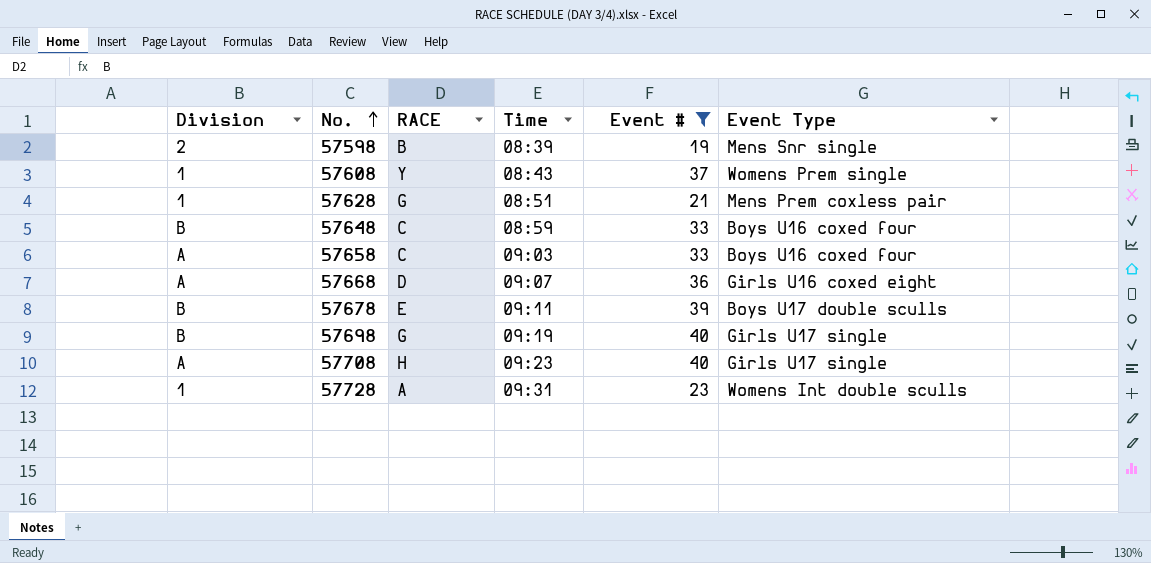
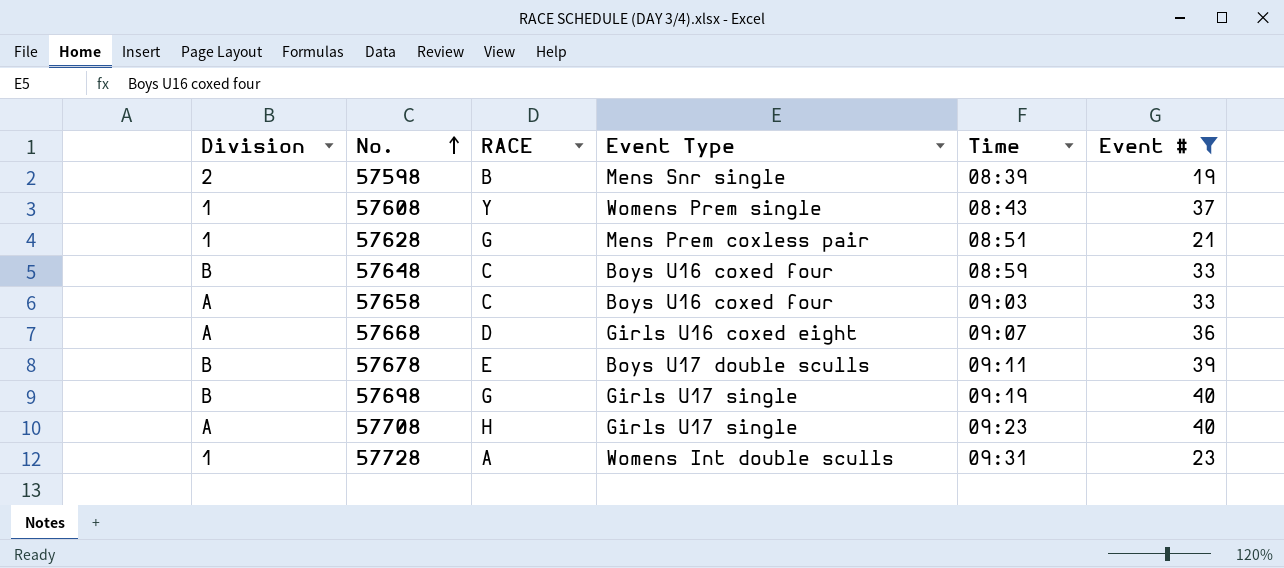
column Event Type | position: 6 -> 4

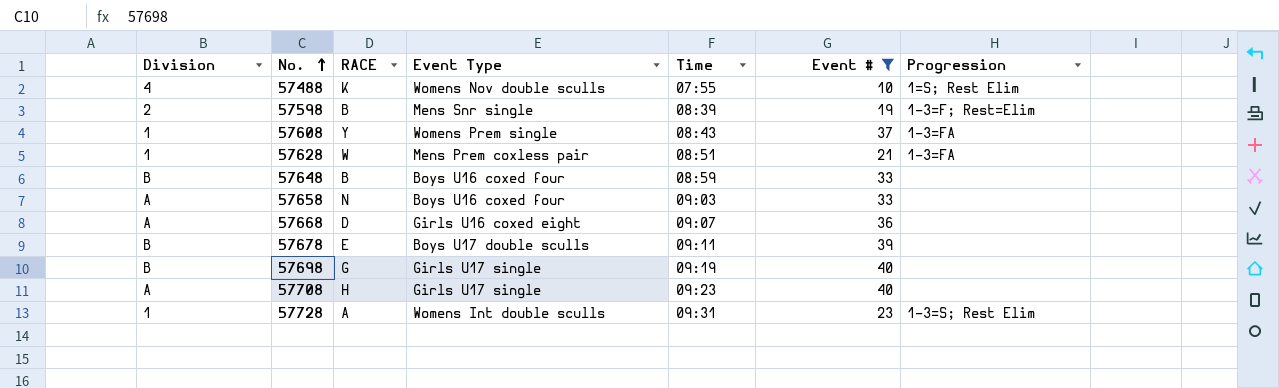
column Progression | position: none -> 7
row 57488: none -> 4 | K | Womens Nov double sculls | 07:55 | 10 | 1=S; Rest Elim
57628 | RACE: G -> W
57648 | RACE: C -> B
57658 | RACE: C -> N

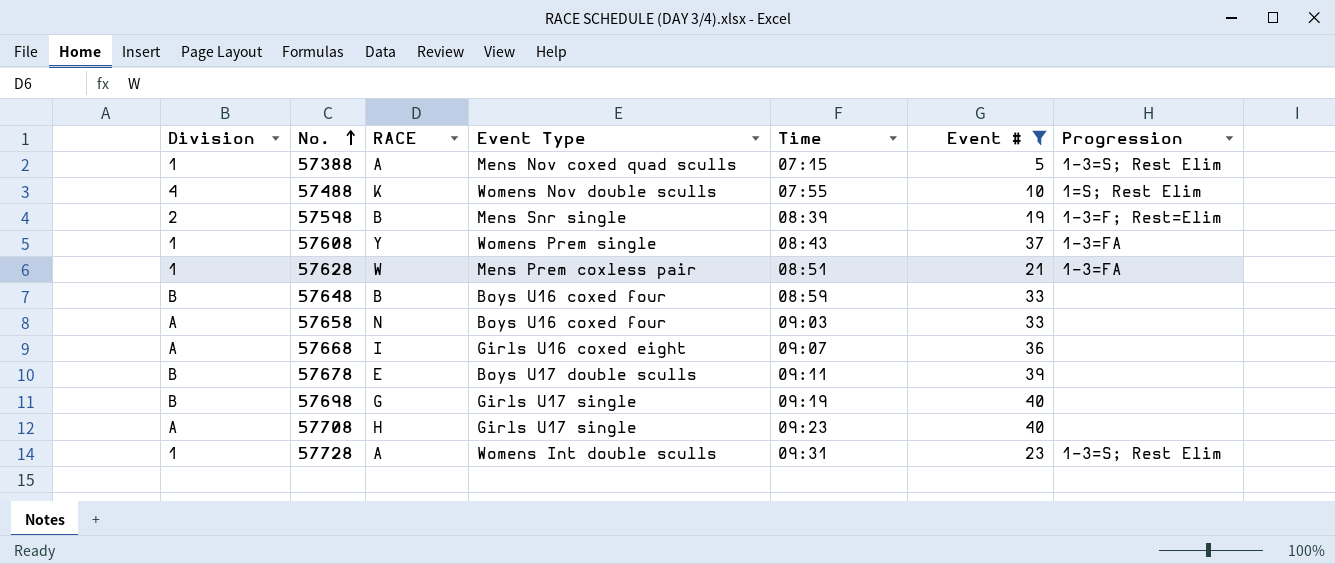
row 57388: none -> 1 | A | Mens Nov coxed quad sculls | 07:15 | 5 | 1-3=S; Rest Elim
57668 | RACE: D -> I

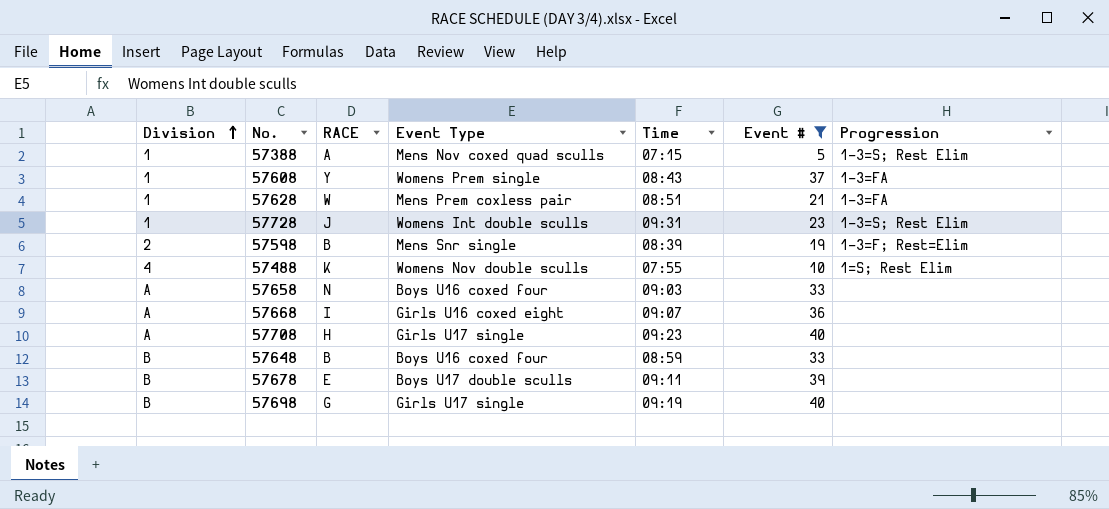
row order: No. ascending -> Division ascending
57728 | RACE: A -> J

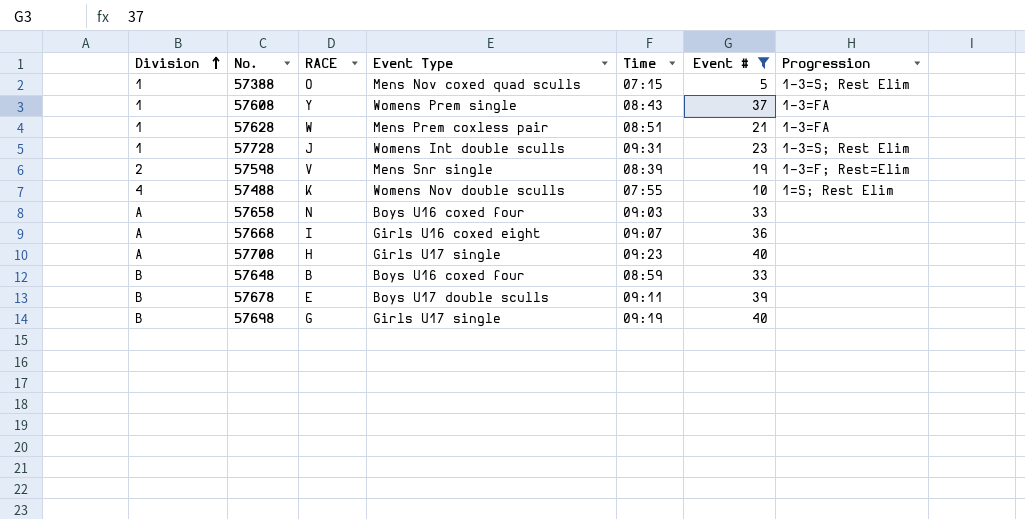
57388 | RACE: A -> O
57598 | RACE: B -> V

